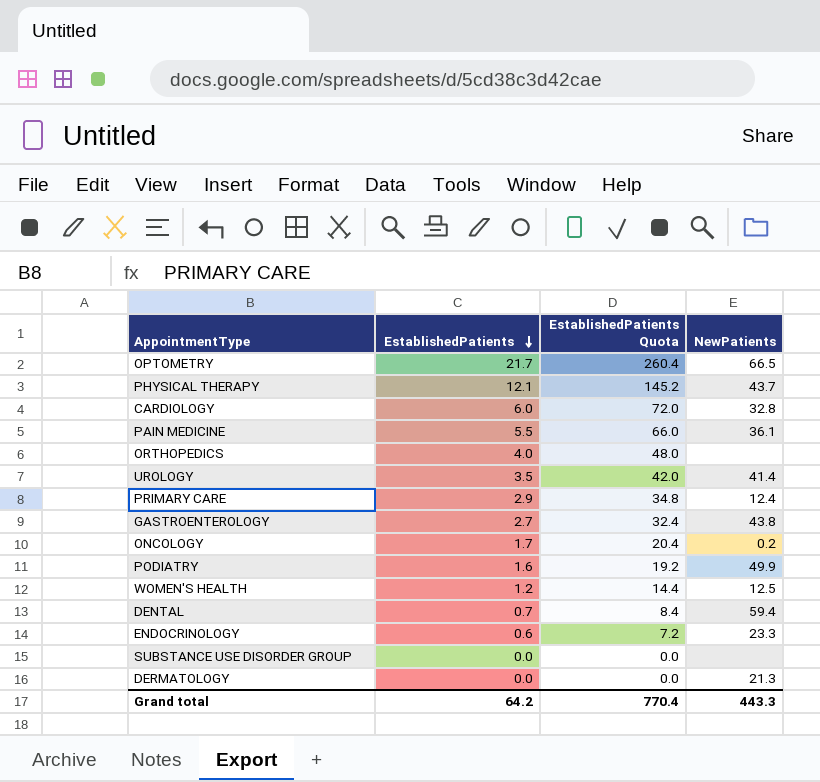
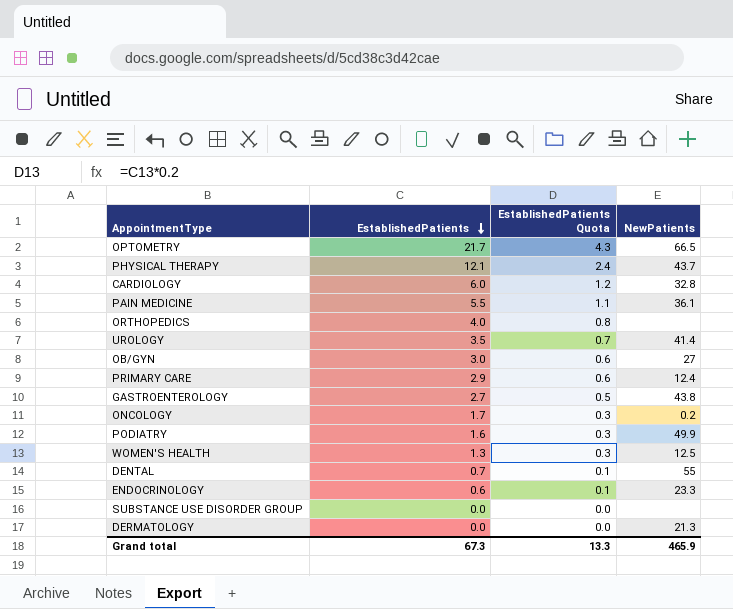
column EstablishedPatients Quota | formula: [EstablishedPatients] * 12 -> [EstablishedPatients] * 0.2
row OB/GYN: none -> 3.0 | 0.6 | 27
WOMEN'S HEALTH | EstablishedPatients: 1.2 -> 1.3
DENTAL | NewPatients: 59.4 -> 55
Grand total | EstablishedPatients: 64.2 -> 67.3
Grand total | EstablishedPatients Quota: 770.4 -> 13.3
Grand total | NewPatients: 443.3 -> 465.9

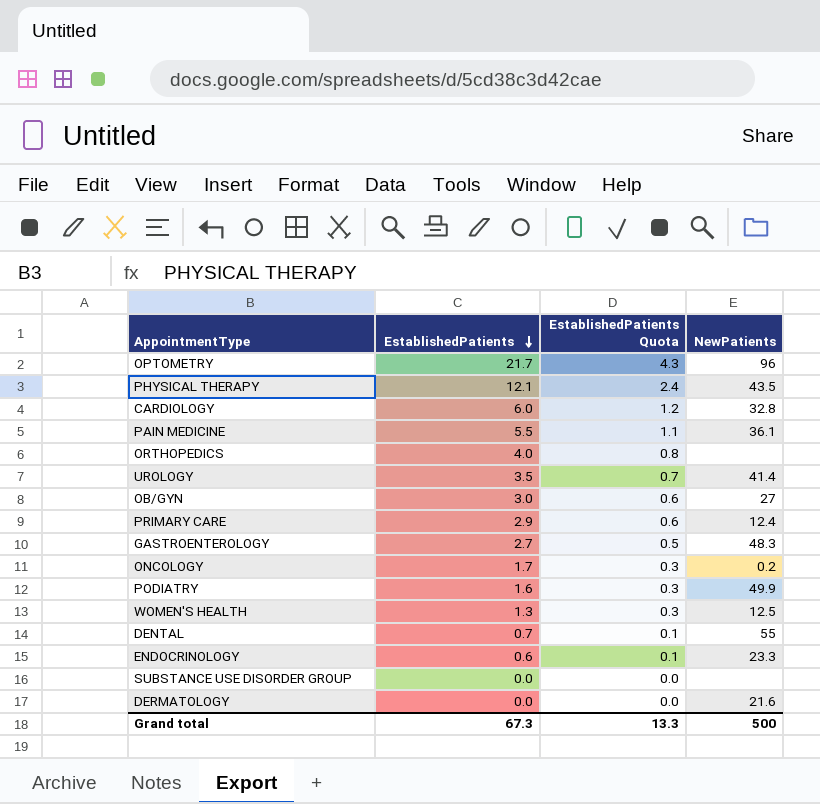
OPTOMETRY | NewPatients: 66.5 -> 96
PHYSICAL THERAPY | NewPatients: 43.7 -> 43.5
GASTROENTEROLOGY | NewPatients: 43.8 -> 48.3
DERMATOLOGY | NewPatients: 21.3 -> 21.6
Grand total | NewPatients: 465.9 -> 500

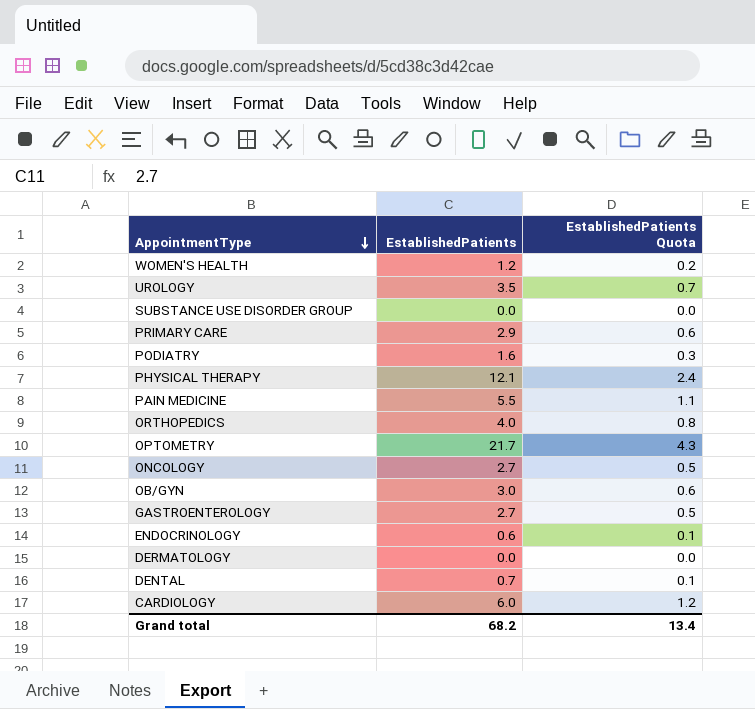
row order: EstablishedPatients descending -> AppointmentType descending
column NewPatients | position: 4 -> none
WOMEN'S HEALTH | EstablishedPatients: 1.3 -> 1.2
WOMEN'S HEALTH | EstablishedPatients Quota: 0.3 -> 0.2
ONCOLOGY | EstablishedPatients: 1.7 -> 2.7
ONCOLOGY | EstablishedPatients Quota: 0.3 -> 0.5
Grand total | EstablishedPatients: 67.3 -> 68.2
Grand total | EstablishedPatients Quota: 13.3 -> 13.4

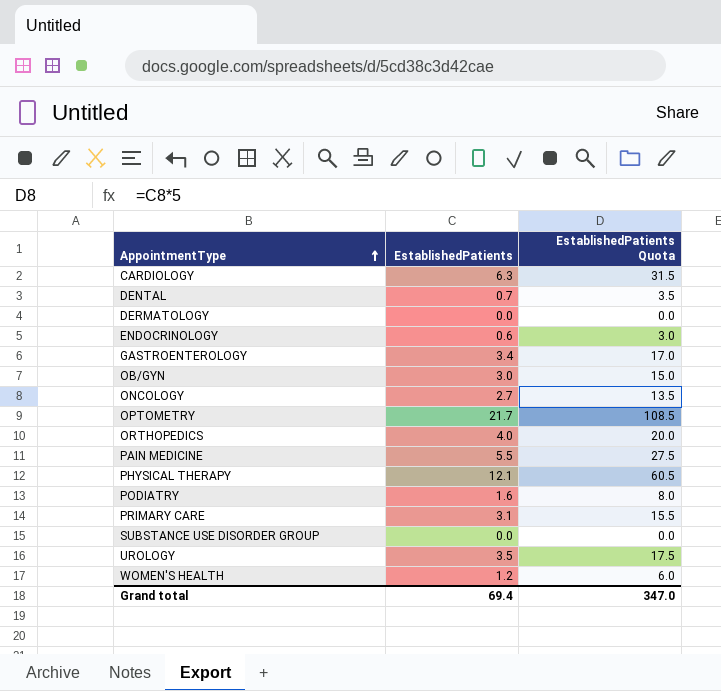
row order: AppointmentType descending -> AppointmentType ascending
column EstablishedPatients Quota | formula: [EstablishedPatients] * 0.2 -> [EstablishedPatients] * 5
CARDIOLOGY | EstablishedPatients: 6.0 -> 6.3
GASTROENTEROLOGY | EstablishedPatients: 2.7 -> 3.4
PRIMARY CARE | EstablishedPatients: 2.9 -> 3.1
Grand total | EstablishedPatients: 68.2 -> 69.4
Grand total | EstablishedPatients Quota: 13.4 -> 347.0

